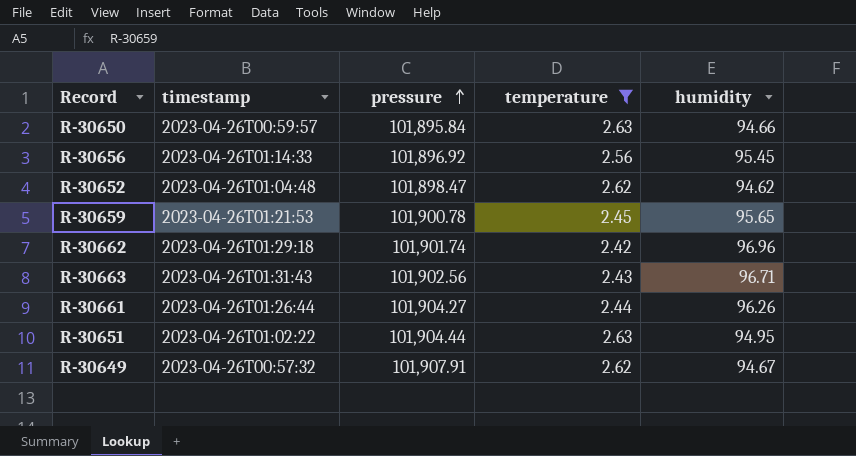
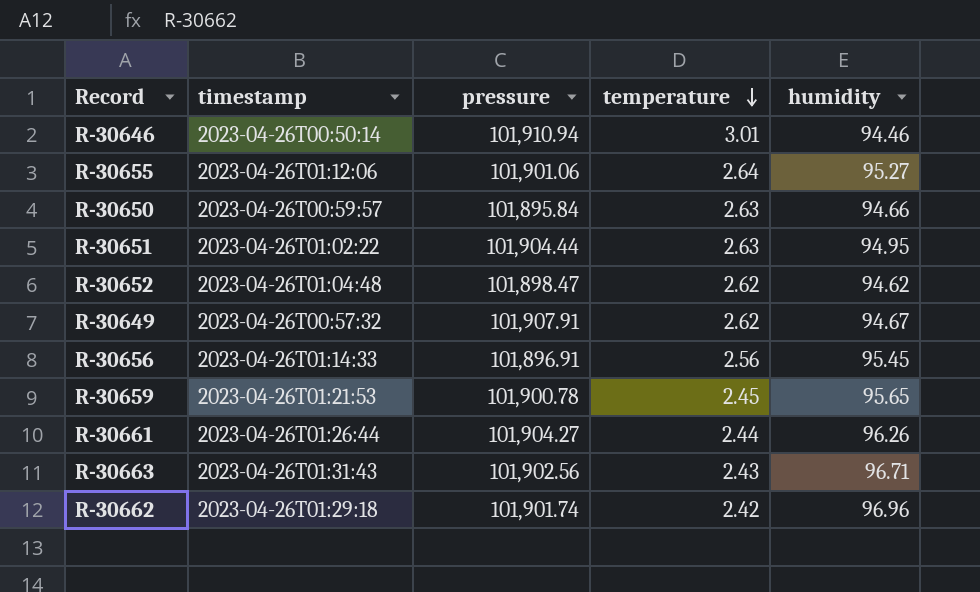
filter: temperature <= 2.63 -> none
row order: pressure ascending -> temperature descending
R-30656 | pressure: 101,896.92 -> 101,896.91

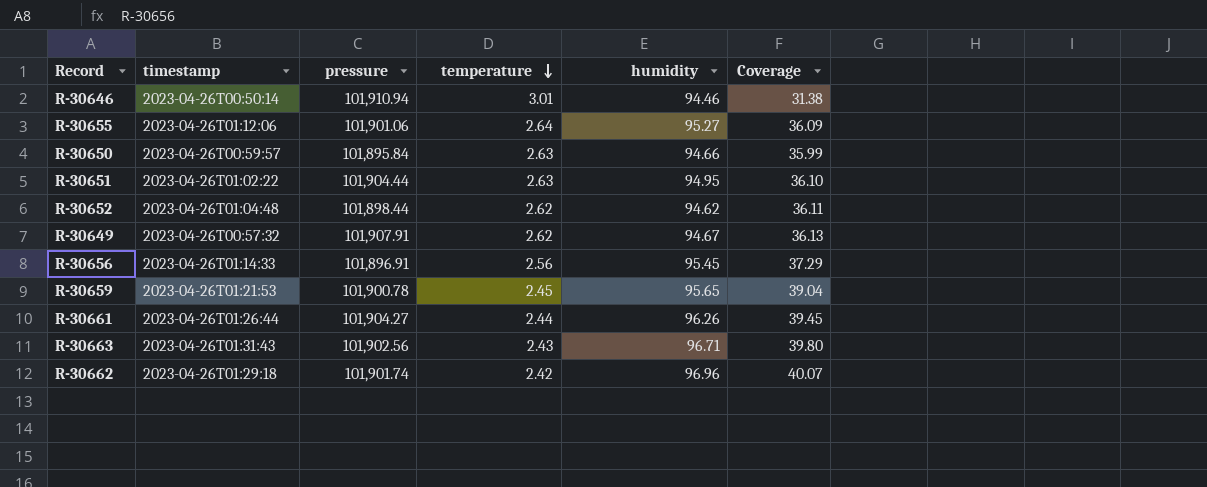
column Coverage | formula: none -> [humidity] / [temperature]
R-30652 | pressure: 101,898.47 -> 101,898.44

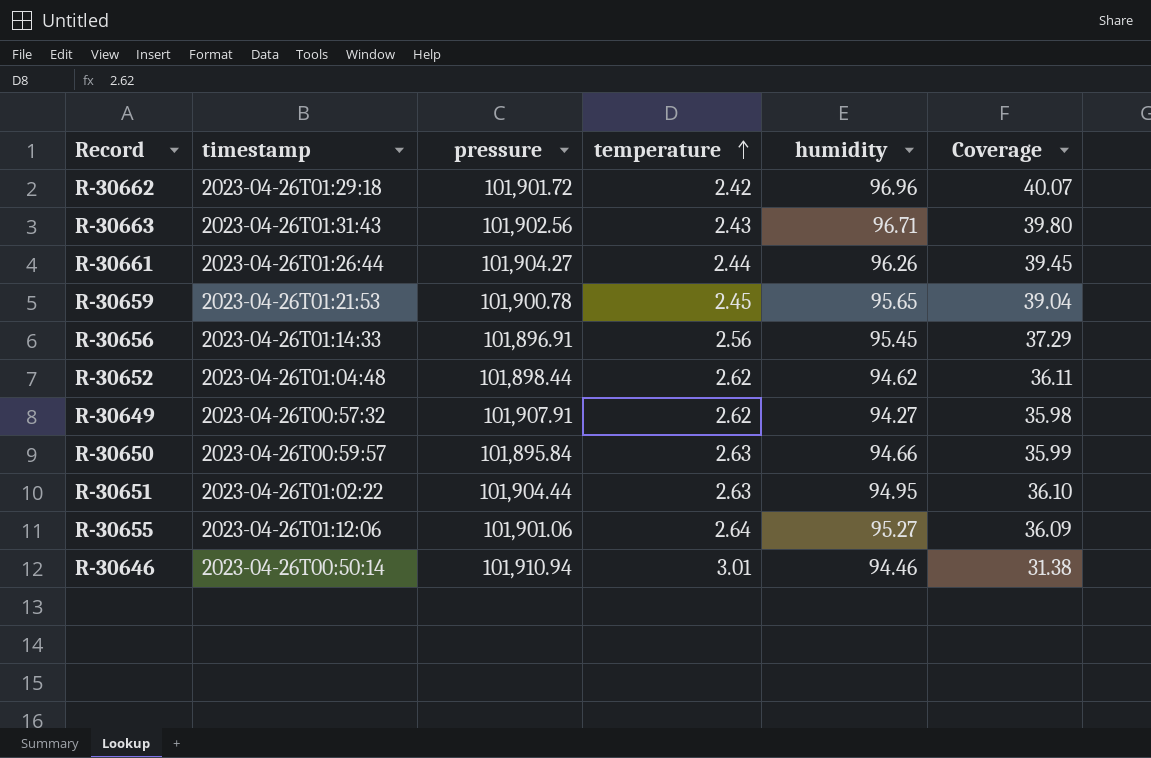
row order: temperature descending -> temperature ascending
R-30662 | pressure: 101,901.74 -> 101,901.72
R-30649 | humidity: 94.67 -> 94.27
R-30649 | Coverage: 36.13 -> 35.98

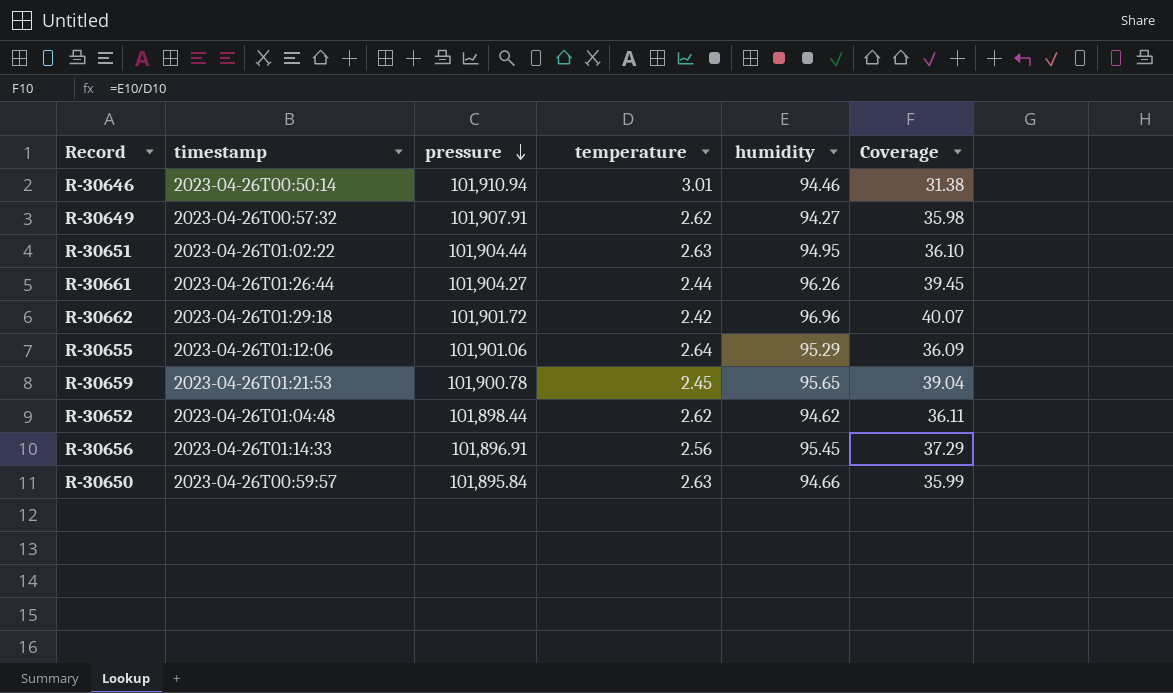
row order: temperature ascending -> pressure descending
row R-30663: 2023-04-26T01:31:43 | 101,902.56 | 2.43 | 96.71 | 39.80 -> none
R-30655 | humidity: 95.27 -> 95.29

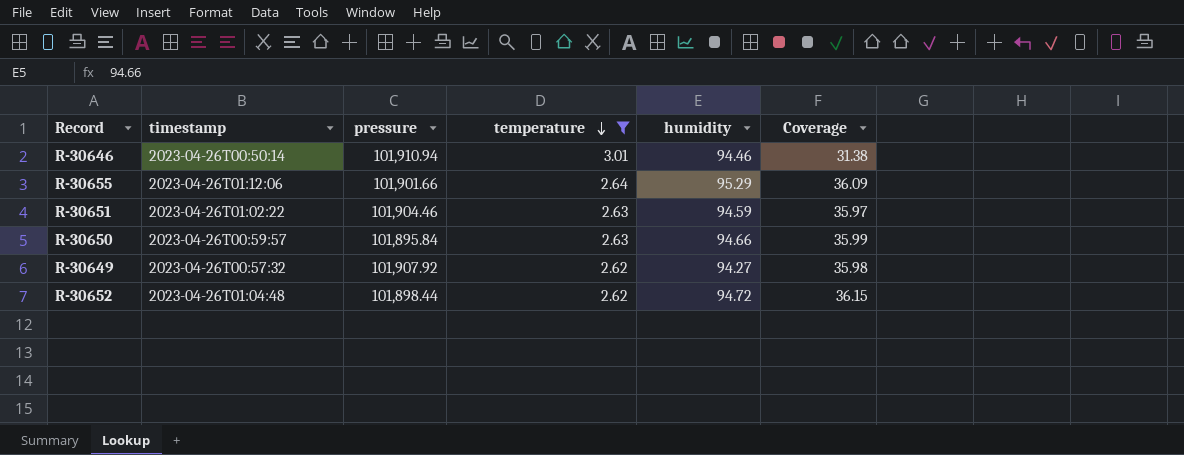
filter: none -> temperature >= 2.62
row order: pressure descending -> temperature descending
R-30655 | pressure: 101,901.06 -> 101,901.66
R-30651 | pressure: 101,904.44 -> 101,904.46
R-30651 | humidity: 94.95 -> 94.59
R-30651 | Coverage: 36.10 -> 35.97
R-30649 | pressure: 101,907.91 -> 101,907.92
R-30652 | humidity: 94.62 -> 94.72
R-30652 | Coverage: 36.11 -> 36.15

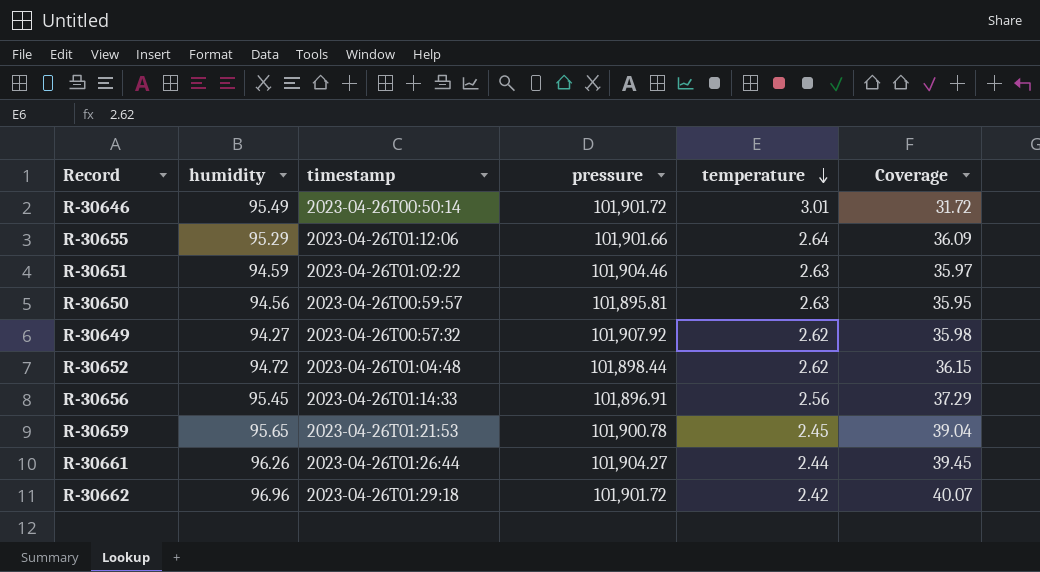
filter: temperature >= 2.62 -> none
column humidity | position: 5 -> 2
R-30646 | humidity: 94.46 -> 95.49
R-30646 | pressure: 101,910.94 -> 101,901.72
R-30646 | Coverage: 31.38 -> 31.72
R-30650 | humidity: 94.66 -> 94.56
R-30650 | pressure: 101,895.84 -> 101,895.81
R-30650 | Coverage: 35.99 -> 35.95

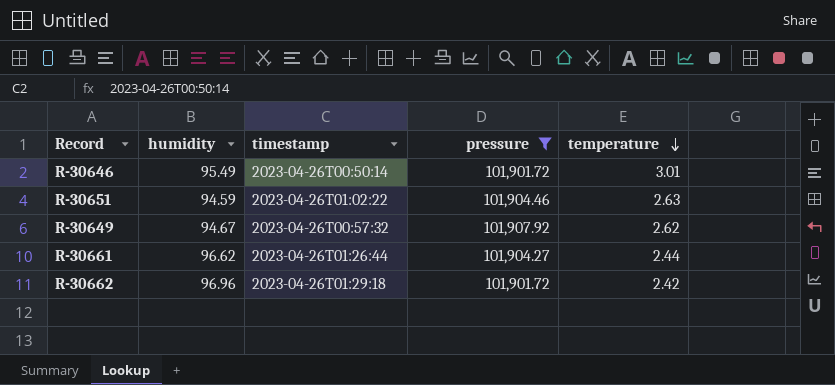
filter: none -> pressure >= 101,901.72
column Coverage | formula: [humidity] / [temperature] -> none
R-30649 | humidity: 94.27 -> 94.67
R-30661 | humidity: 96.26 -> 96.62

